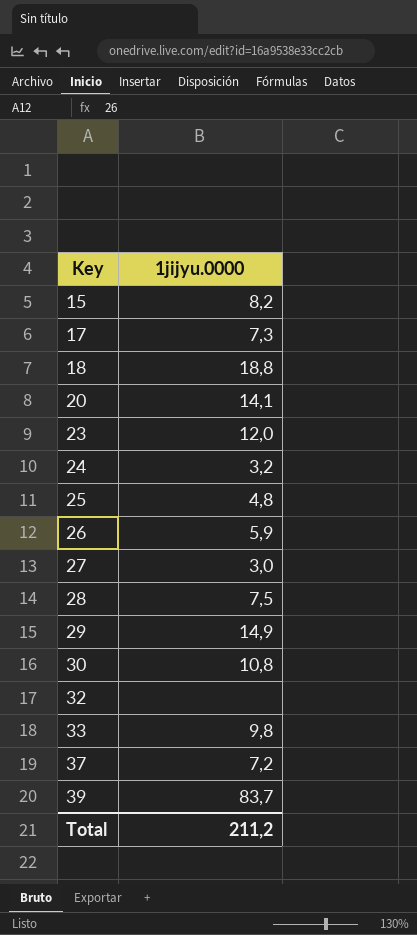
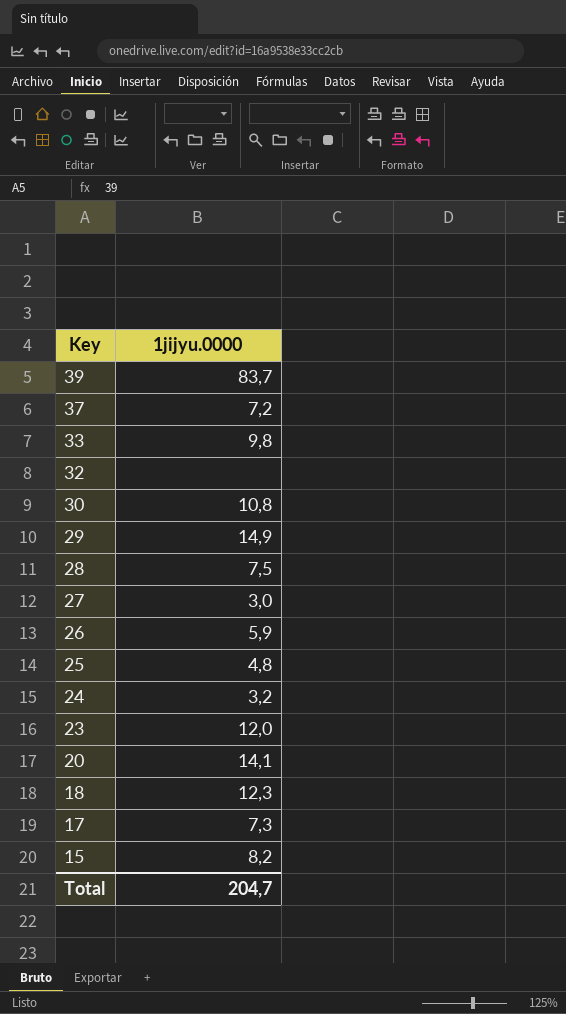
row order: Key ascending -> Key descending
18 | 1jijyu.0000: 18,8 -> 12,3
Total | 1jijyu.0000: 211,2 -> 204,7

